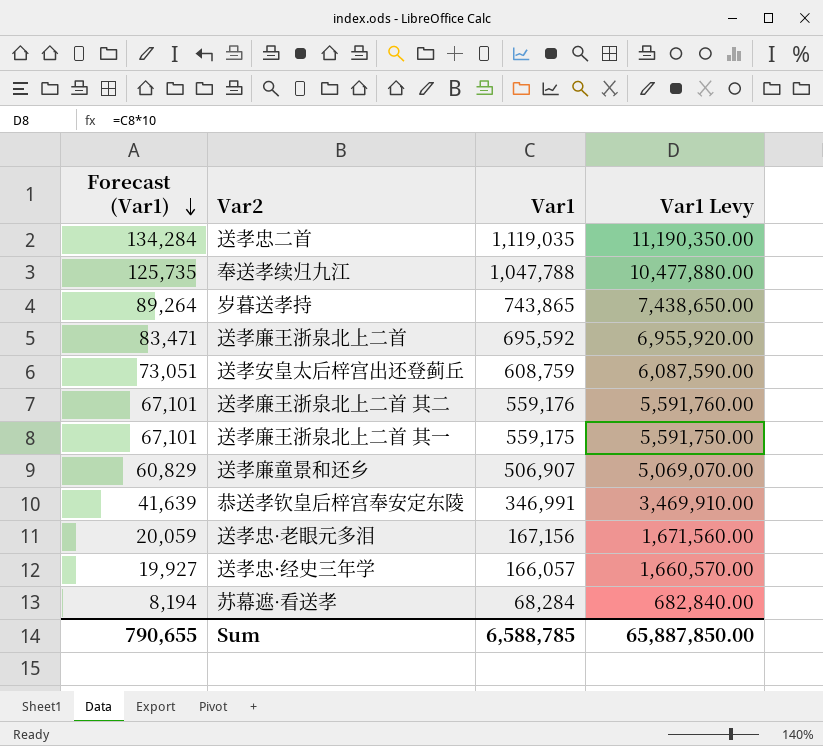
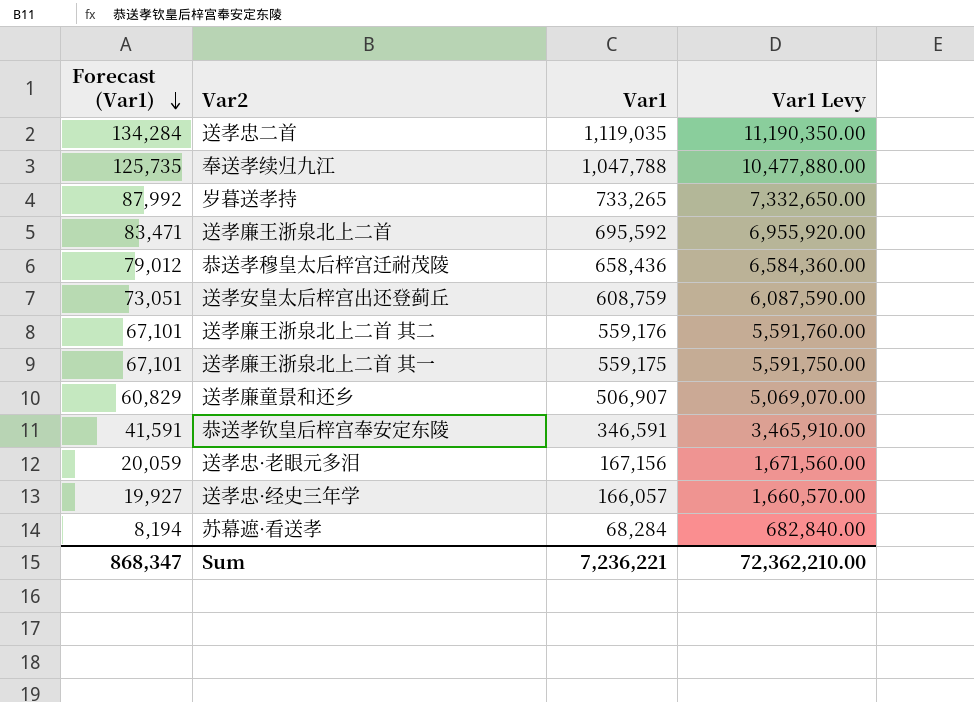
岁暮送孝持 | Forecast (Var1): 89,264 -> 87,992
岁暮送孝持 | Var1: 743,865 -> 733,265
岁暮送孝持 | Var1 Levy: 7,438,650.00 -> 7,332,650.00
row 恭送孝穆皇太后梓宫迁祔茂陵: none -> 79,012 | 658,436 | 6,584,360.00
恭送孝钦皇后梓宫奉安定东陵 | Forecast (Var1): 41,639 -> 41,591
恭送孝钦皇后梓宫奉安定东陵 | Var1: 346,991 -> 346,591
恭送孝钦皇后梓宫奉安定东陵 | Var1 Levy: 3,469,910.00 -> 3,465,910.00
Sum | Forecast (Var1): 790,655 -> 868,347
Sum | Var1: 6,588,785 -> 7,236,221
Sum | Var1 Levy: 65,887,850.00 -> 72,362,210.00

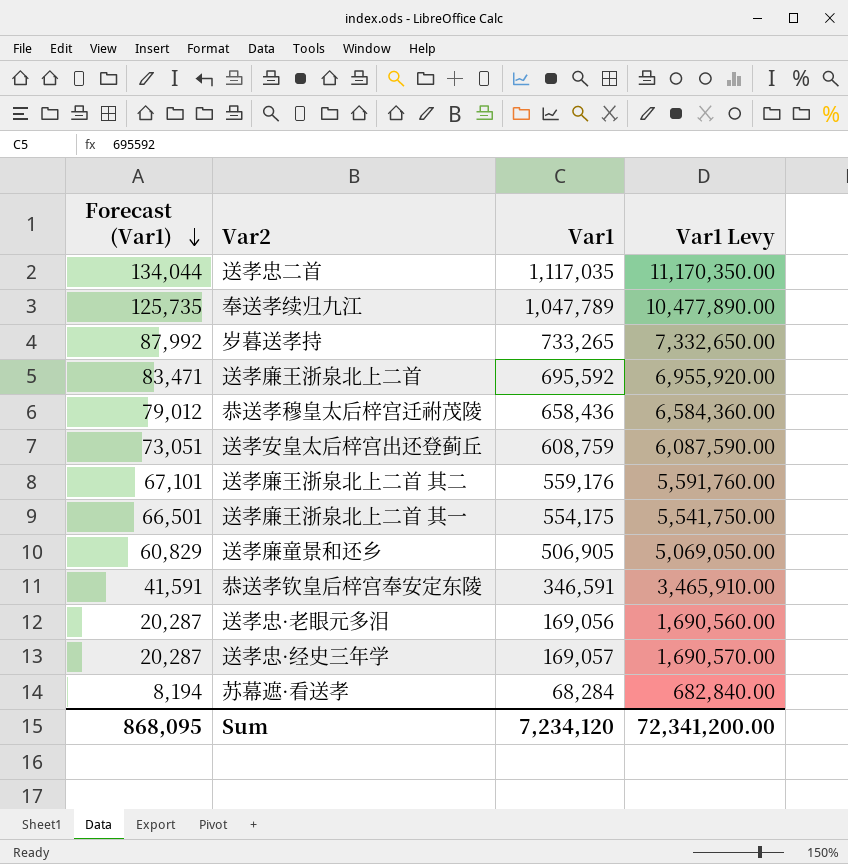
送孝忠二首 | Forecast (Var1): 134,284 -> 134,044
送孝忠二首 | Var1: 1,119,035 -> 1,117,035
送孝忠二首 | Var1 Levy: 11,190,350.00 -> 11,170,350.00
奉送孝续归九江 | Var1: 1,047,788 -> 1,047,789
奉送孝续归九江 | Var1 Levy: 10,477,880.00 -> 10,477,890.00
送孝廉王浙泉北上二首 其一 | Forecast (Var1): 67,101 -> 66,501
送孝廉王浙泉北上二首 其一 | Var1: 559,175 -> 554,175
送孝廉王浙泉北上二首 其一 | Var1 Levy: 5,591,750.00 -> 5,541,750.00
送孝廉童景和还乡 | Var1: 506,907 -> 506,905
送孝廉童景和还乡 | Var1 Levy: 5,069,070.00 -> 5,069,050.00
送孝忠·老眼元多泪 | Forecast (Var1): 20,059 -> 20,287
送孝忠·老眼元多泪 | Var1: 167,156 -> 169,056
送孝忠·老眼元多泪 | Var1 Levy: 1,671,560.00 -> 1,690,560.00
送孝忠·经史三年学 | Forecast (Var1): 19,927 -> 20,287
送孝忠·经史三年学 | Var1: 166,057 -> 169,057
送孝忠·经史三年学 | Var1 Levy: 1,660,570.00 -> 1,690,570.00
Sum | Forecast (Var1): 868,347 -> 868,095
Sum | Var1: 7,236,221 -> 7,234,120
Sum | Var1 Levy: 72,362,210.00 -> 72,341,200.00

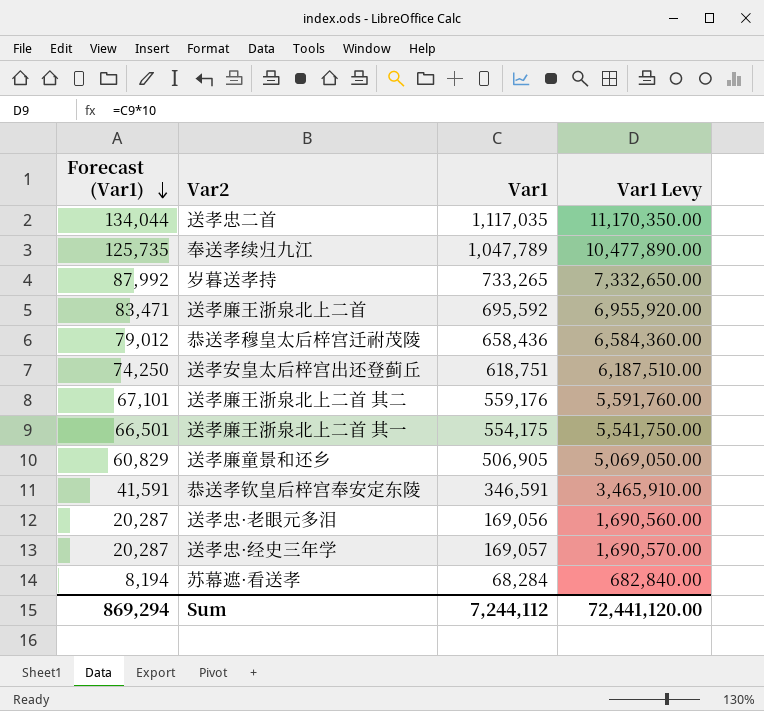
送孝安皇太后梓宫出还登蓟丘 | Forecast (Var1): 73,051 -> 74,250
送孝安皇太后梓宫出还登蓟丘 | Var1: 608,759 -> 618,751
送孝安皇太后梓宫出还登蓟丘 | Var1 Levy: 6,087,590.00 -> 6,187,510.00
Sum | Forecast (Var1): 868,095 -> 869,294
Sum | Var1: 7,234,120 -> 7,244,112
Sum | Var1 Levy: 72,341,200.00 -> 72,441,120.00

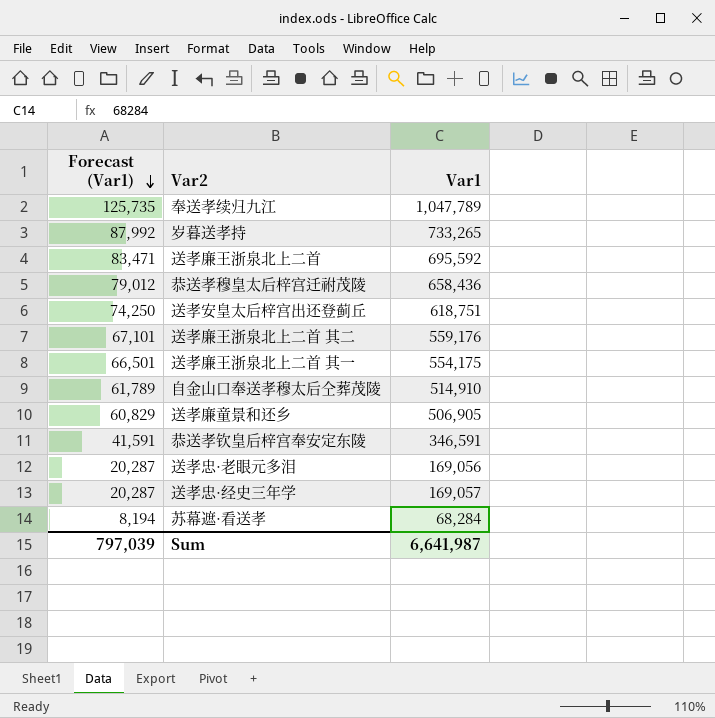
column Var1 Levy | formula: [Var1] * 10 -> none
row 送孝忠二首: 134,044 | 1,117,035 | 11,170,350.00 -> none
row 自金山口奉送孝穆太后仝葬茂陵: none -> 61,789 | 514,910
Sum | Forecast (Var1): 869,294 -> 797,039
Sum | Var1: 7,244,112 -> 6,641,987

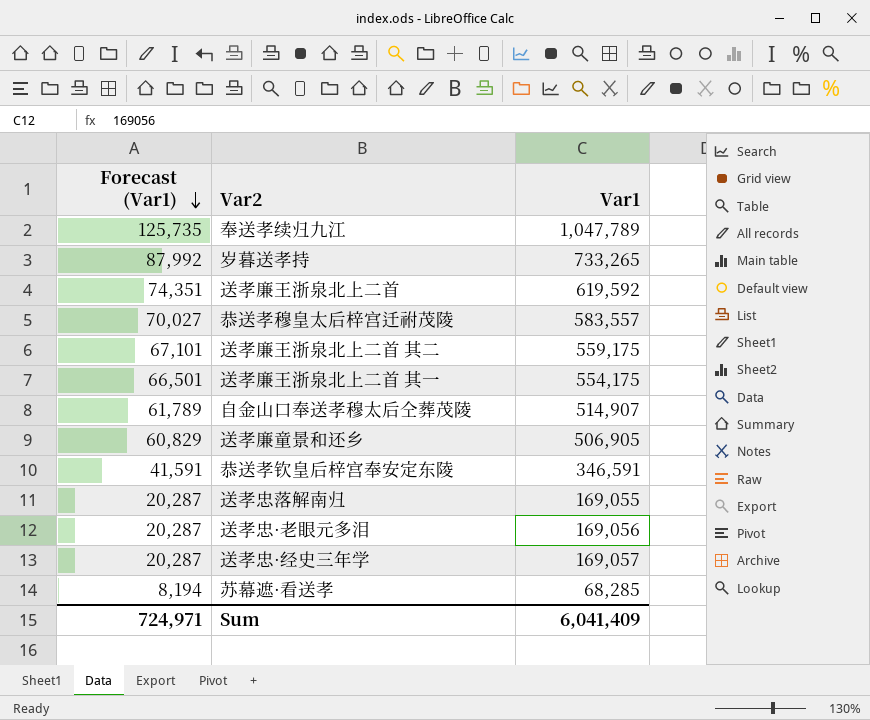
row 送孝安皇太后梓宫出还登蓟丘: 74,250 | 618,751 -> none
送孝廉王浙泉北上二首 | Forecast (Var1): 83,471 -> 74,351
送孝廉王浙泉北上二首 | Var1: 695,592 -> 619,592
恭送孝穆皇太后梓宫迁祔茂陵 | Forecast (Var1): 79,012 -> 70,027
恭送孝穆皇太后梓宫迁祔茂陵 | Var1: 658,436 -> 583,557
送孝廉王浙泉北上二首 其二 | Var1: 559,176 -> 559,175
自金山口奉送孝穆太后仝葬茂陵 | Var1: 514,910 -> 514,907
row 送孝忠落解南归: none -> 20,287 | 169,055
苏幕遮·看送孝 | Var1: 68,284 -> 68,285
Sum | Forecast (Var1): 797,039 -> 724,971
Sum | Var1: 6,641,987 -> 6,041,409

